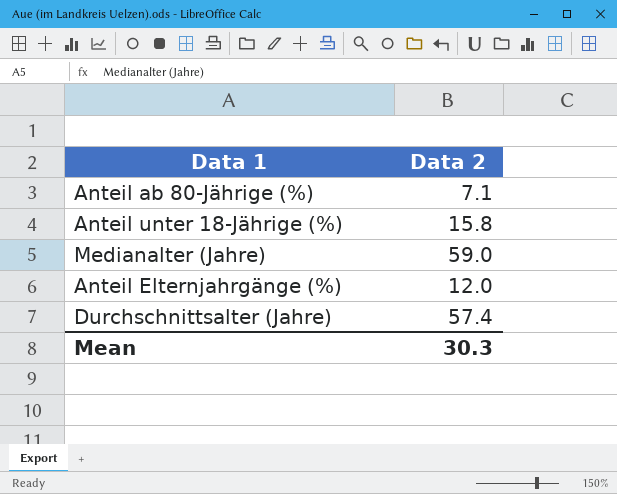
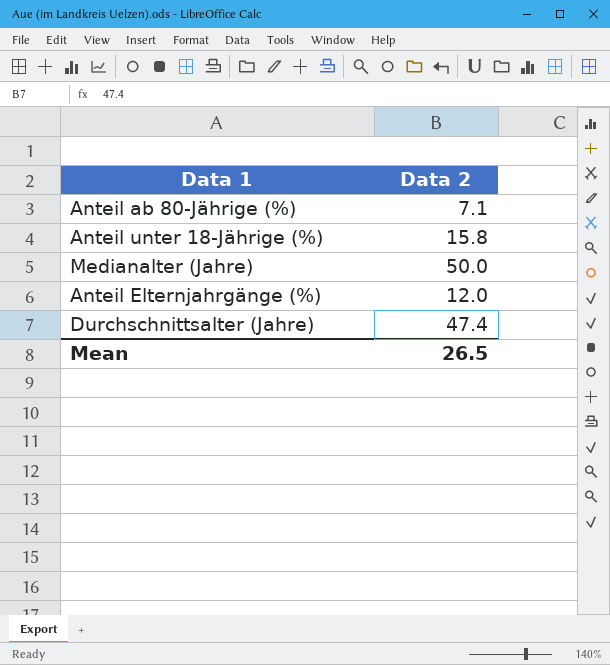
Medianalter (Jahre) | Data 2: 59.0 -> 50.0
Durchschnittsalter (Jahre) | Data 2: 57.4 -> 47.4
Mean | Data 2: 30.3 -> 26.5

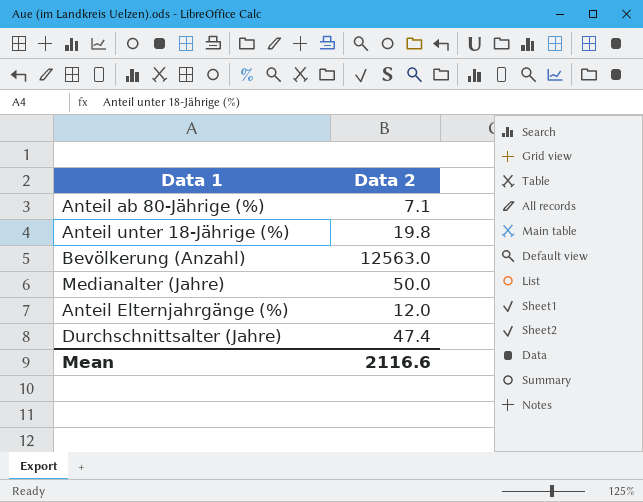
Anteil unter 18-Jährige (%) | Data 2: 15.8 -> 19.8
row Bevölkerung (Anzahl): none -> 12563.0
Mean | Data 2: 26.5 -> 2116.6

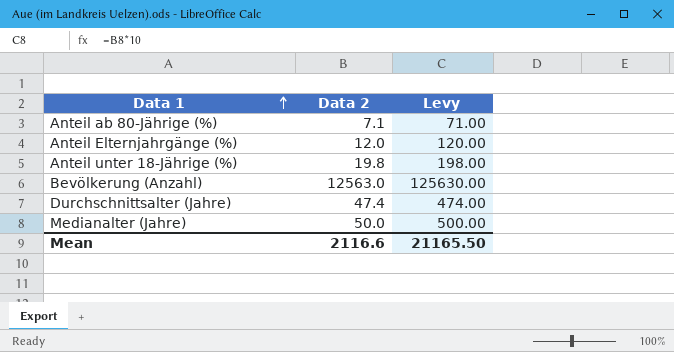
row order: none -> Data 1 ascending
column Levy | formula: none -> [Data 2] * 10

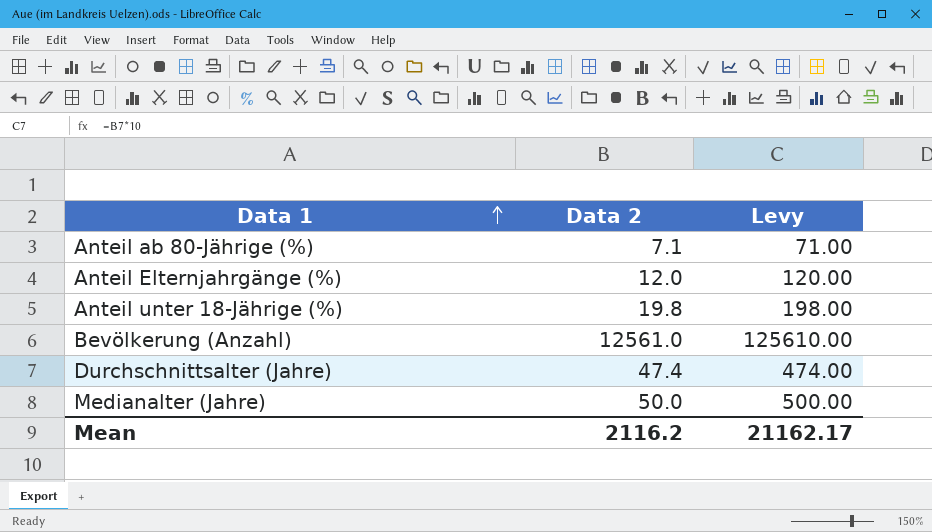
Bevölkerung (Anzahl) | Data 2: 12563.0 -> 12561.0
Bevölkerung (Anzahl) | Levy: 125630.00 -> 125610.00
Mean | Data 2: 2116.6 -> 2116.2
Mean | Levy: 21165.50 -> 21162.17

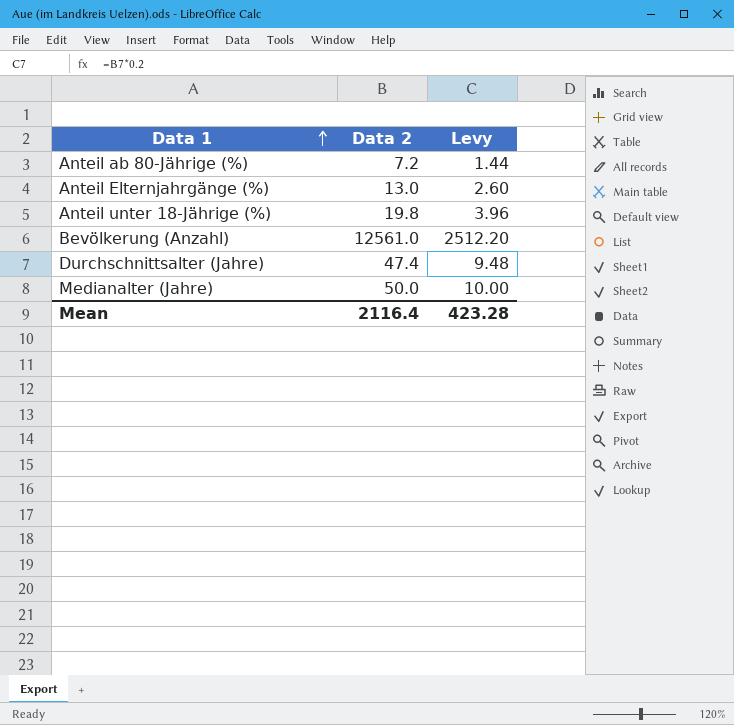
column Levy | formula: [Data 2] * 10 -> [Data 2] * 0.2
Anteil ab 80-Jährige (%) | Data 2: 7.1 -> 7.2
Anteil Elternjahrgänge (%) | Data 2: 12.0 -> 13.0
Mean | Data 2: 2116.2 -> 2116.4
Mean | Levy: 21162.17 -> 423.28

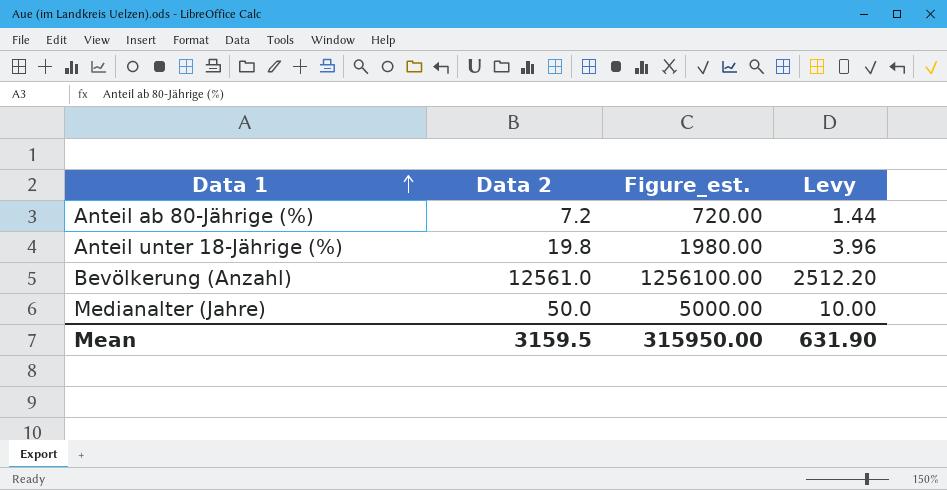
column Figure_est. | formula: none -> [Data 2] * 100
row Anteil Elternjahrgänge (%): 13.0 | 2.60 -> none
row Durchschnittsalter (Jahre): 47.4 | 9.48 -> none
Mean | Data 2: 2116.4 -> 3159.5
Mean | Levy: 423.28 -> 631.90

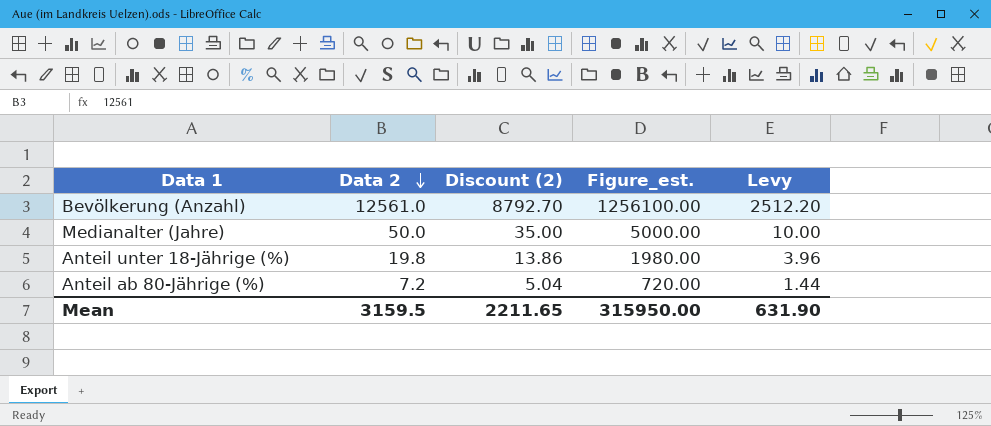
row order: Data 1 ascending -> Data 2 descending
column Discount (2) | formula: none -> [Data 2] * 0.7

